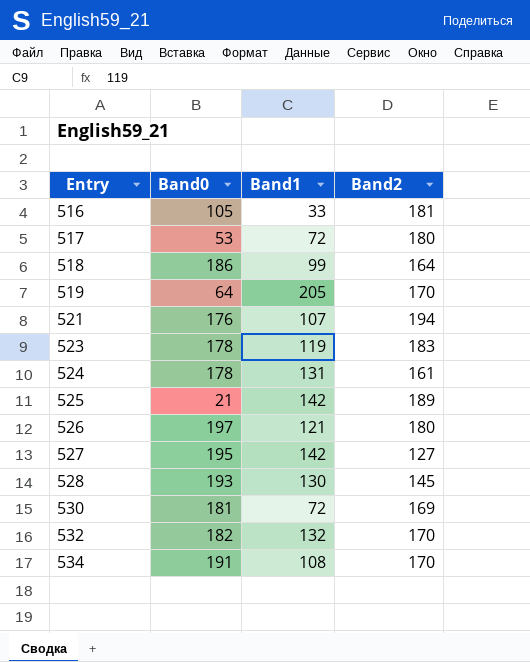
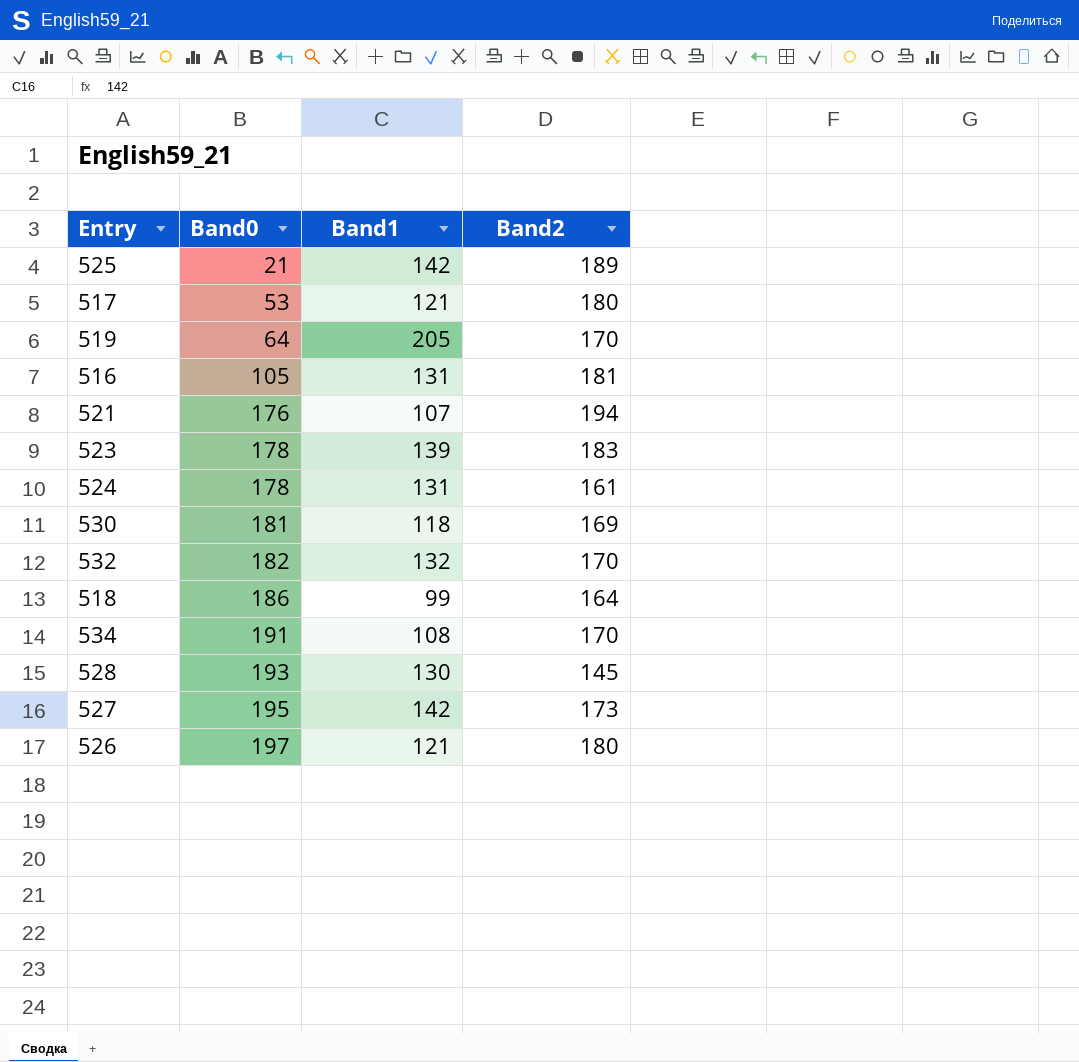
row order: Entry ascending -> Band0 ascending
517 | Band1: 72 -> 121
516 | Band1: 33 -> 131
523 | Band1: 119 -> 139
530 | Band1: 72 -> 118
527 | Band2: 127 -> 173

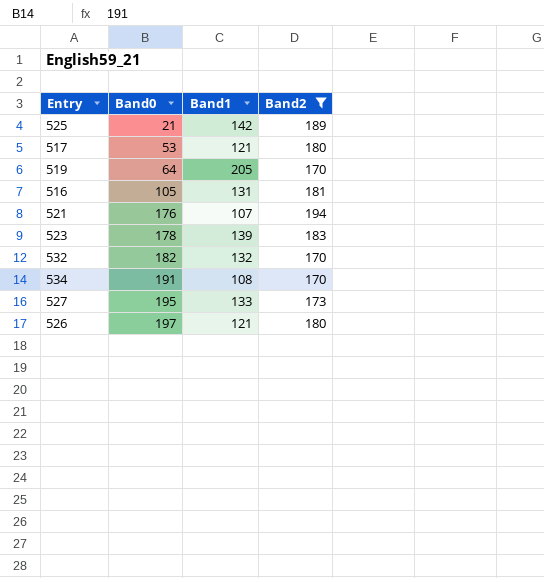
filter: none -> Band2 >= 170
527 | Band1: 142 -> 133

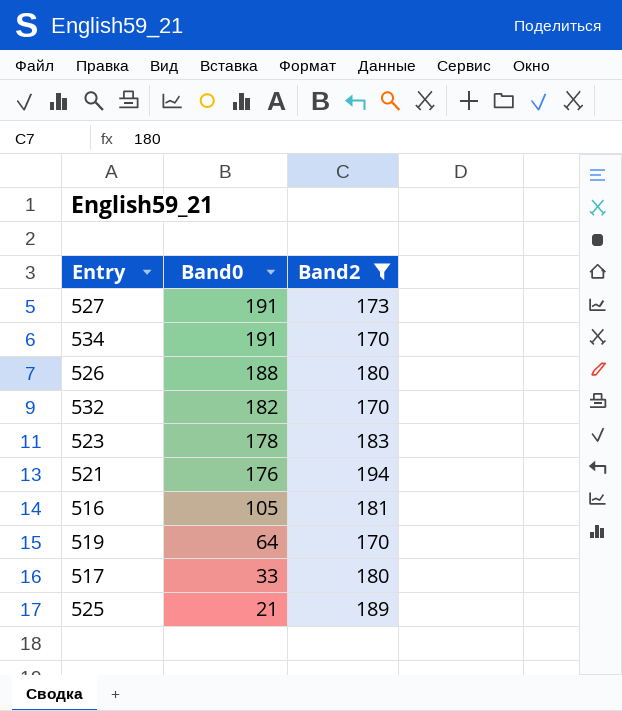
row order: Band0 ascending -> Band0 descending
column Band1 | position: 3 -> none
527 | Band0: 195 -> 191
526 | Band0: 197 -> 188
517 | Band0: 53 -> 33

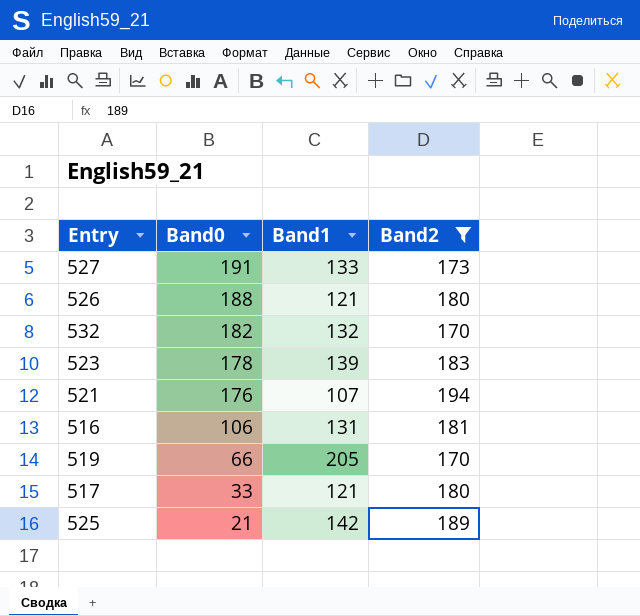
column Band1 | position: none -> 3
row 534: 191 | 170 -> none
516 | Band0: 105 -> 106
519 | Band0: 64 -> 66

